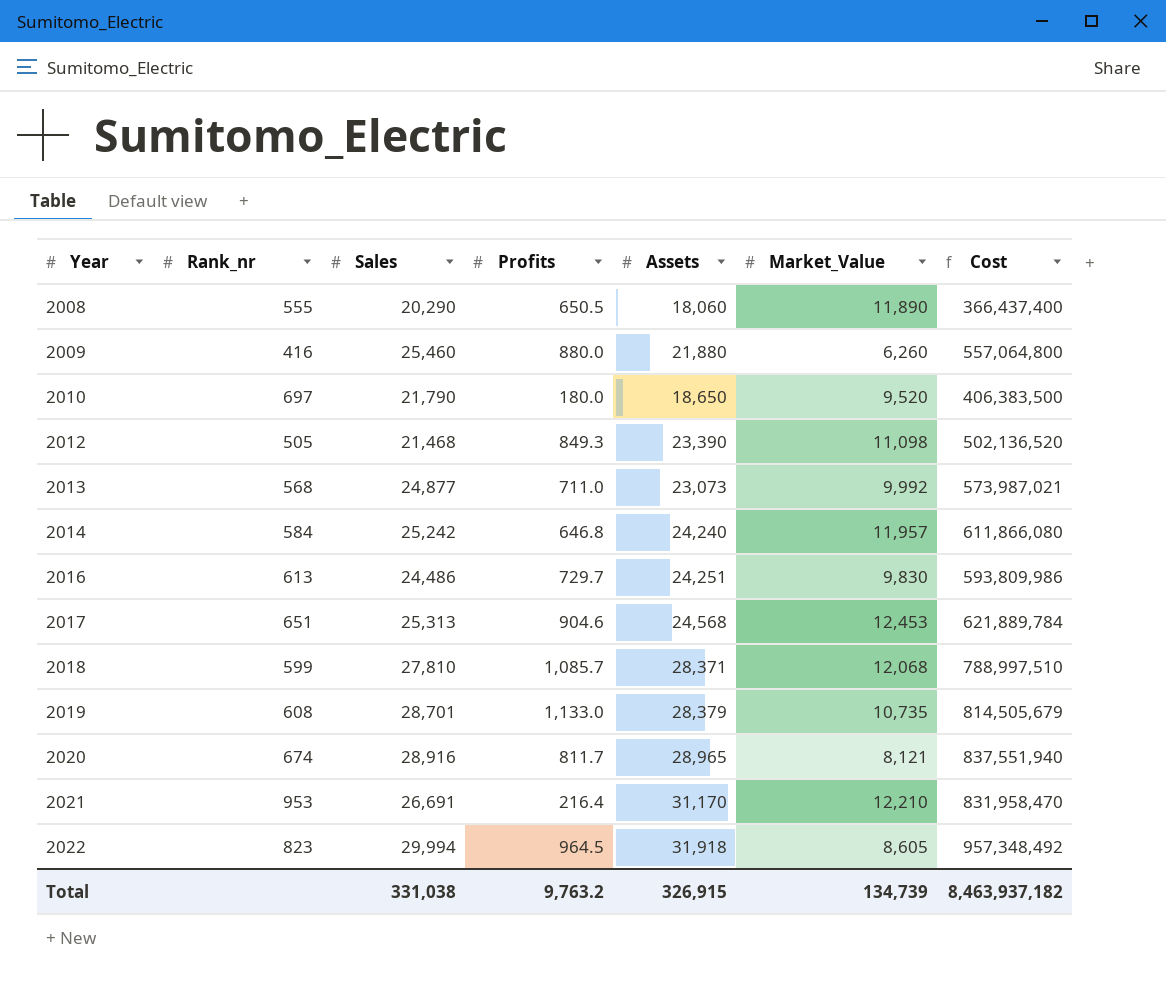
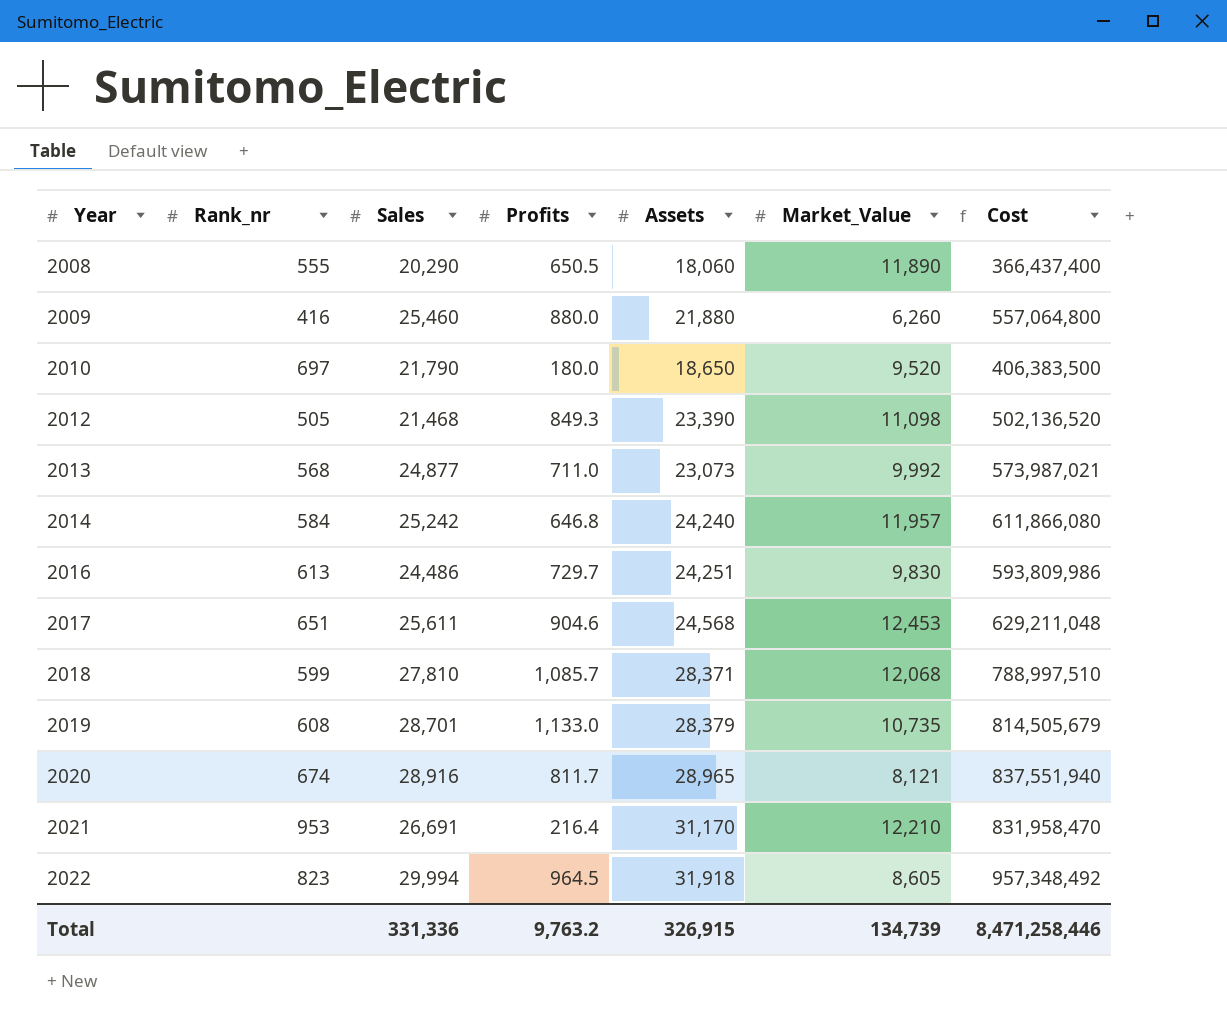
2017 | Sales: 25,313 -> 25,611
2017 | Cost: 621,889,784 -> 629,211,048
Total | Sales: 331,038 -> 331,336
Total | Cost: 8,463,937,182 -> 8,471,258,446

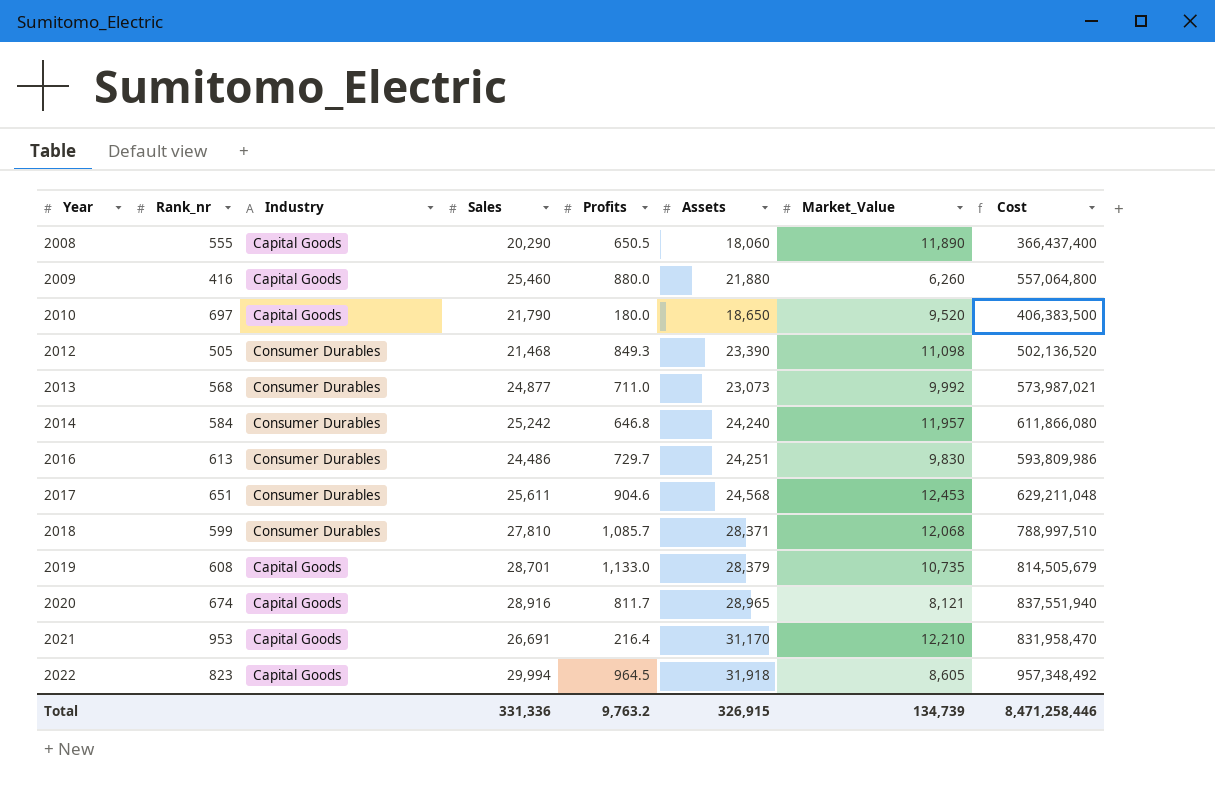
column Industry | position: none -> 3

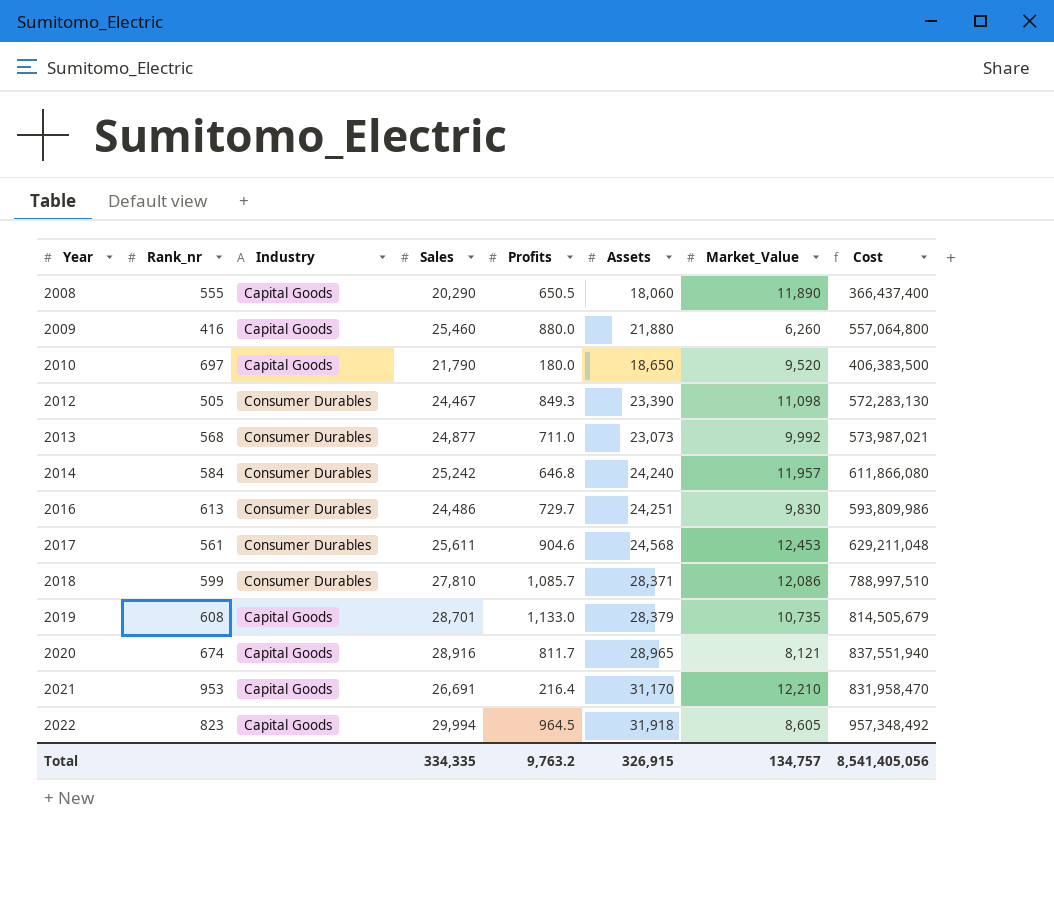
2012 | Sales: 21,468 -> 24,467
2012 | Cost: 502,136,520 -> 572,283,130
2017 | Rank_nr: 651 -> 561
2018 | Market_Value: 12,068 -> 12,086
Total | Sales: 331,336 -> 334,335
Total | Market_Value: 134,739 -> 134,757
Total | Cost: 8,471,258,446 -> 8,541,405,056

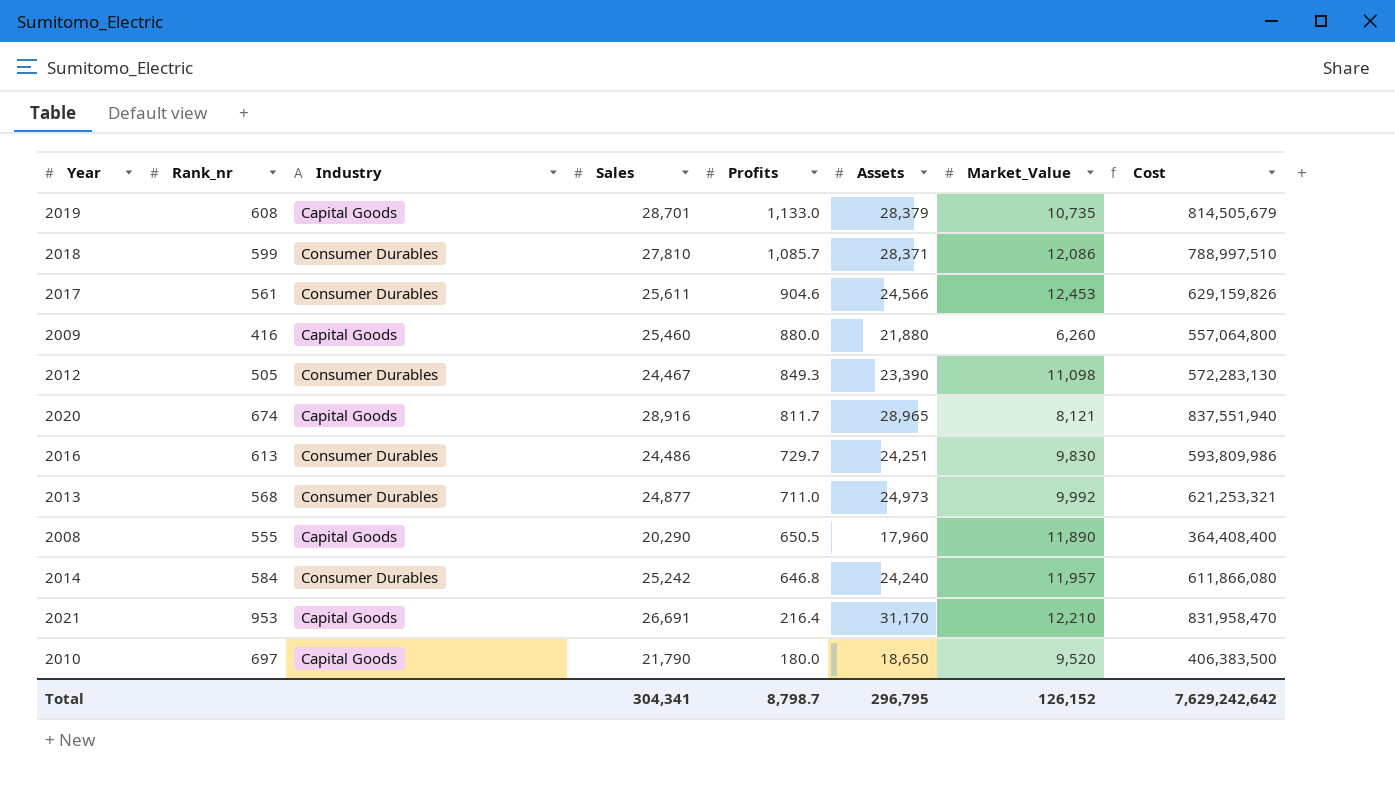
row order: Year ascending -> Profits descending
row 2022: 823 | Capital Goods | 29,994 | 964.5 | 31,918 | 8,605 | 957,348,492 -> none
2017 | Assets: 24,568 -> 24,566
2017 | Cost: 629,211,048 -> 629,159,826
2013 | Assets: 23,073 -> 24,973
2013 | Cost: 573,987,021 -> 621,253,321
2008 | Assets: 18,060 -> 17,960
2008 | Cost: 366,437,400 -> 364,408,400
Total | Sales: 334,335 -> 304,341
Total | Profits: 9,763.2 -> 8,798.7
Total | Assets: 326,915 -> 296,795
Total | Market_Value: 134,757 -> 126,152
Total | Cost: 8,541,405,056 -> 7,629,242,642

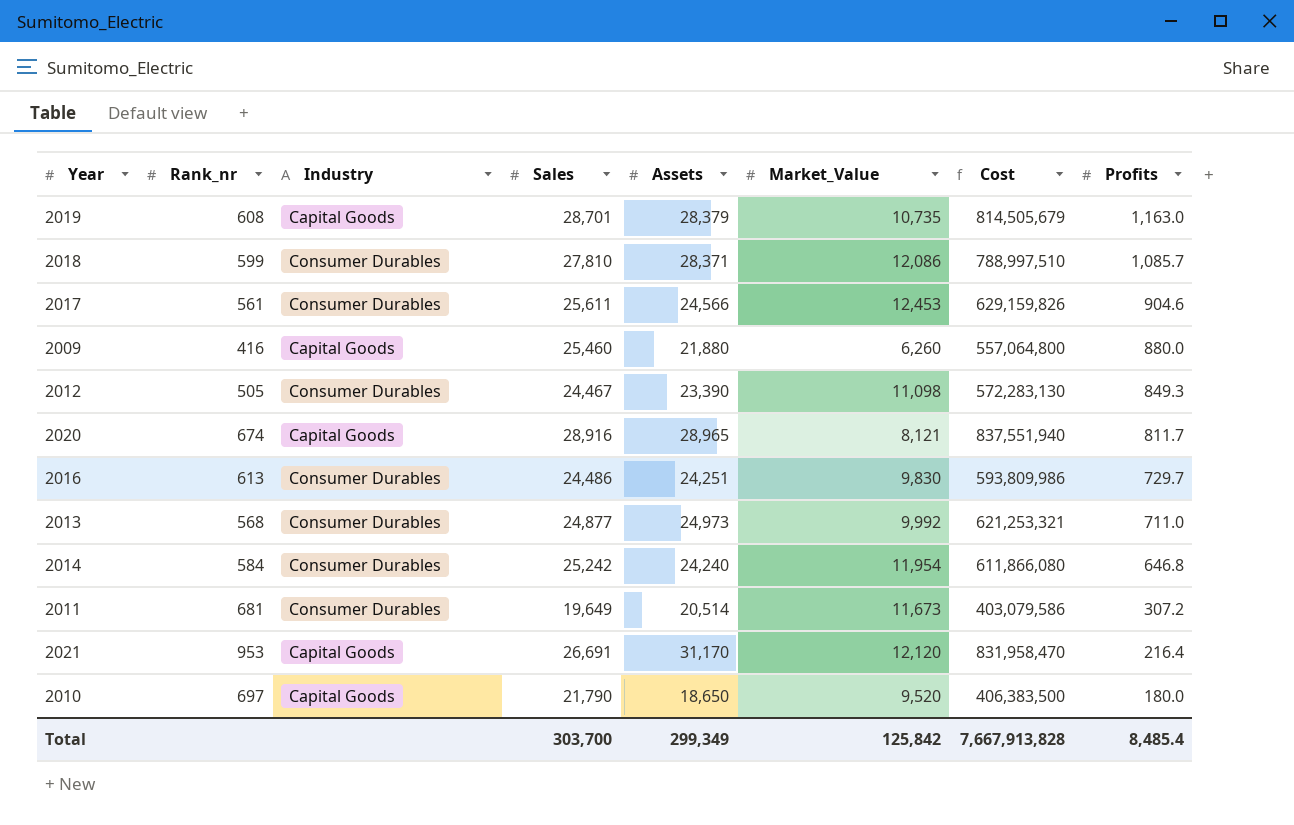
column Profits | position: 5 -> 8
row 2008: 555 | Capital Goods | 20,290 | 650.5 | 17,960 | 11,890 | 364,408,400 -> none
2019 | Profits: 1,133.0 -> 1,163.0
2014 | Market_Value: 11,957 -> 11,954
row 2011: none -> 681 | Consumer Durables | 19,649 | 20,514 | 11,673 | 403,079,586 | 307.2
2021 | Market_Value: 12,210 -> 12,120
Total | Sales: 304,341 -> 303,700
Total | Assets: 296,795 -> 299,349
Total | Market_Value: 126,152 -> 125,842
Total | Cost: 7,629,242,642 -> 7,667,913,828
Total | Profits: 8,798.7 -> 8,485.4

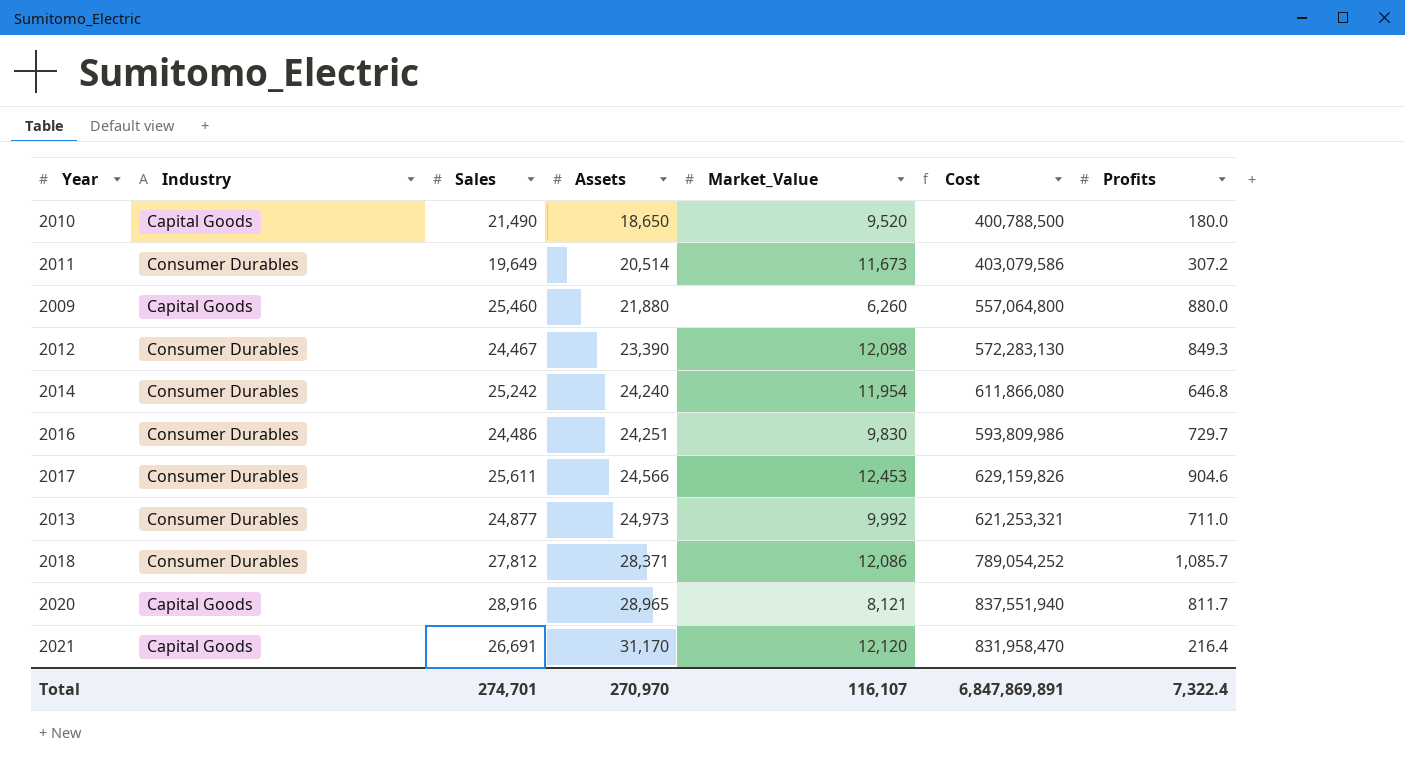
row order: Profits descending -> Assets ascending
column Rank_nr | position: 2 -> none
row 2019: 608 | Capital Goods | 28,701 | 28,379 | 10,735 | 814,505,679 | 1,163.0 -> none
2010 | Sales: 21,790 -> 21,490
2010 | Cost: 406,383,500 -> 400,788,500
2012 | Market_Value: 11,098 -> 12,098
2018 | Sales: 27,810 -> 27,812
2018 | Cost: 788,997,510 -> 789,054,252
Total | Sales: 303,700 -> 274,701
Total | Assets: 299,349 -> 270,970
Total | Market_Value: 125,842 -> 116,107
Total | Cost: 7,667,913,828 -> 6,847,869,891
Total | Profits: 8,485.4 -> 7,322.4

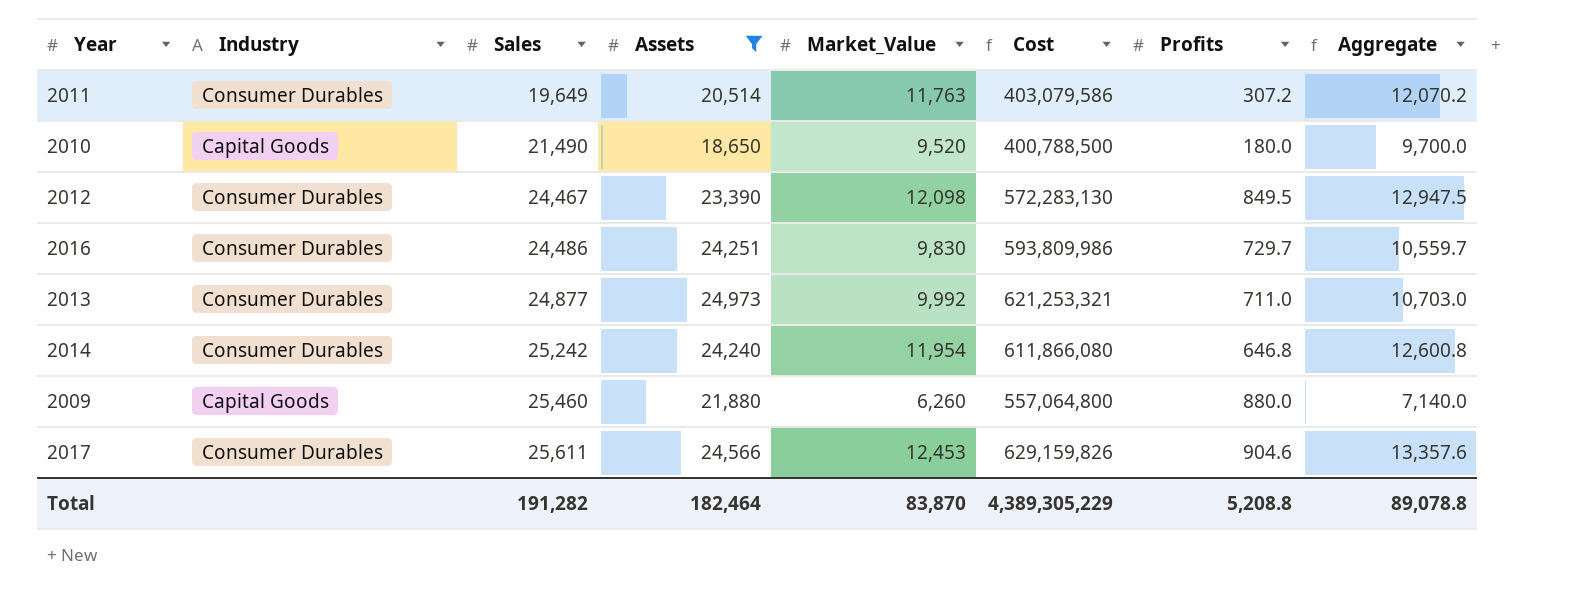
filter: none -> Assets <= 24,973
row order: Assets ascending -> Sales ascending
column Aggregate | formula: none -> [Market_Value] + [Profits]
2011 | Market_Value: 11,673 -> 11,763
2012 | Profits: 849.3 -> 849.5
Total | Sales: 274,701 -> 191,282
Total | Assets: 270,970 -> 182,464
Total | Market_Value: 116,107 -> 83,870
Total | Cost: 6,847,869,891 -> 4,389,305,229
Total | Profits: 7,322.4 -> 5,208.8

